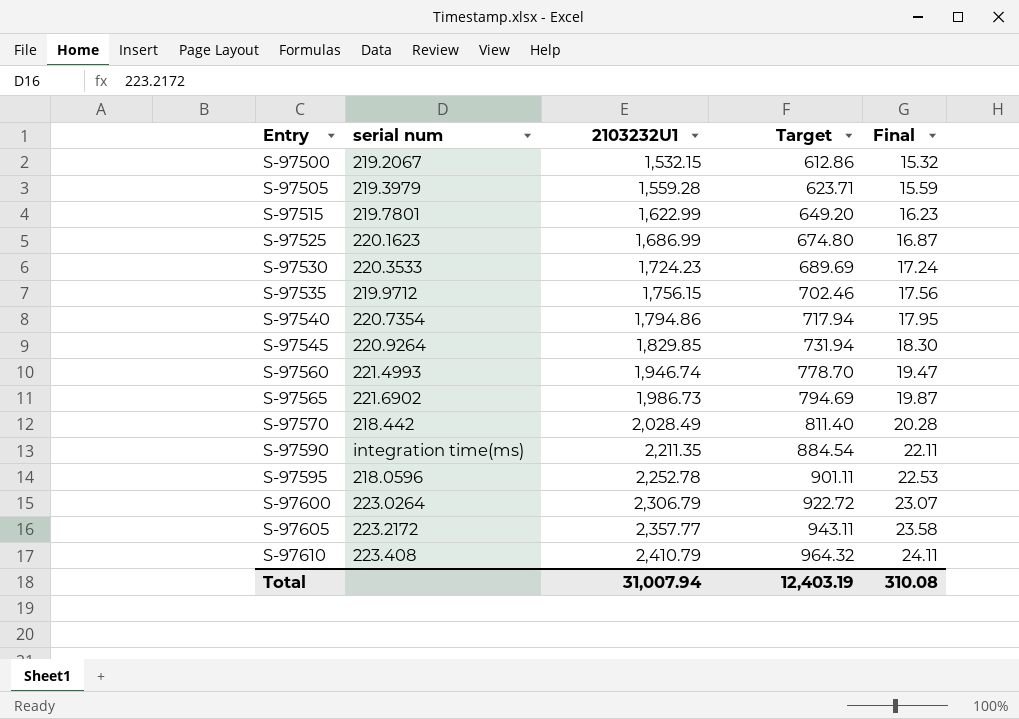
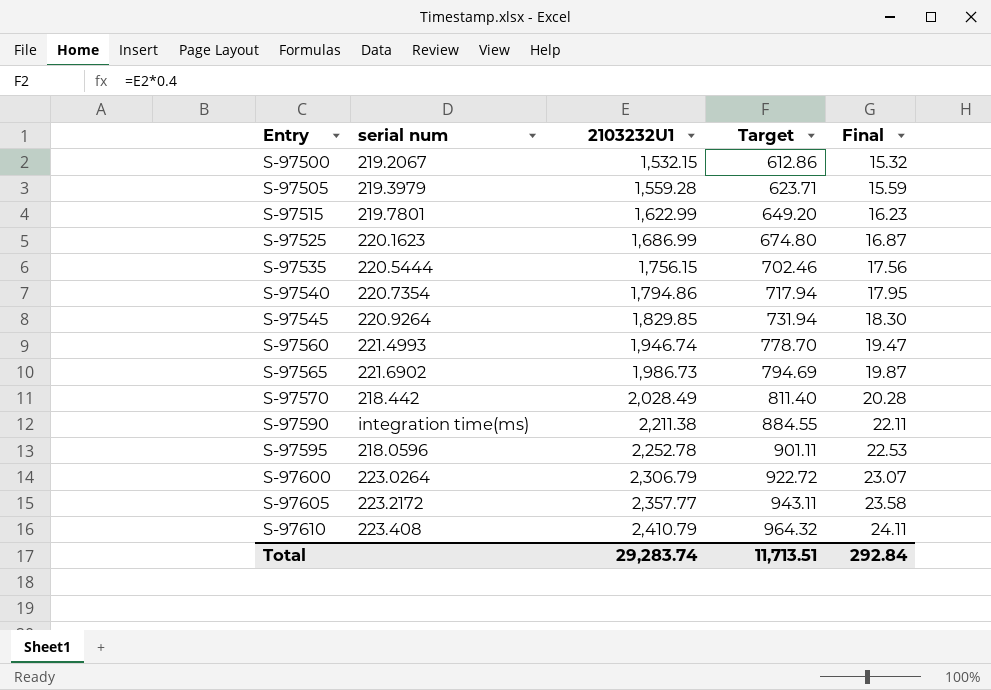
row S-97530: 220.3533 | 1,724.23 | 689.69 | 17.24 -> none
S-97535 | serial num: 219.9712 -> 220.5444
S-97590 | 2103232U1: 2,211.35 -> 2,211.38
S-97590 | Target: 884.54 -> 884.55
Total | 2103232U1: 31,007.94 -> 29,283.74
Total | Target: 12,403.19 -> 11,713.51
Total | Final: 310.08 -> 292.84

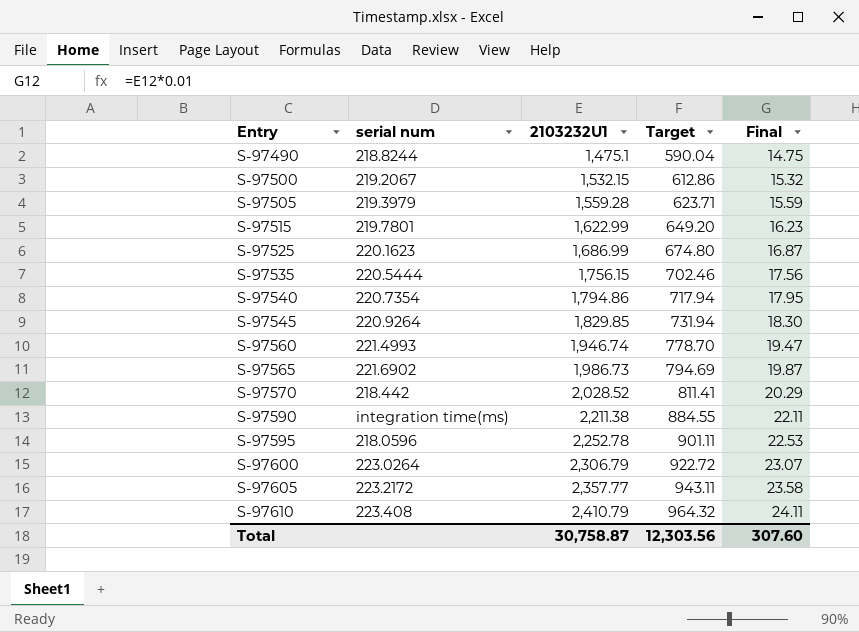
row S-97490: none -> 218.8244 | 1,475.1 | 590.04 | 14.75
S-97570 | 2103232U1: 2,028.49 -> 2,028.52
S-97570 | Target: 811.40 -> 811.41
S-97570 | Final: 20.28 -> 20.29
Total | 2103232U1: 29,283.74 -> 30,758.87
Total | Target: 11,713.51 -> 12,303.56
Total | Final: 292.84 -> 307.60

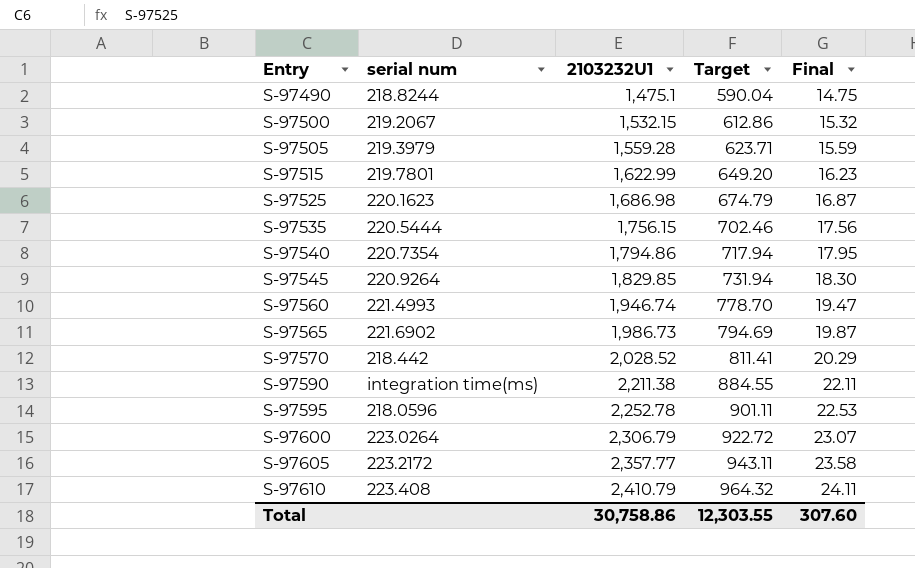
S-97525 | 2103232U1: 1,686.99 -> 1,686.98
S-97525 | Target: 674.80 -> 674.79
Total | 2103232U1: 30,758.87 -> 30,758.86
Total | Target: 12,303.56 -> 12,303.55

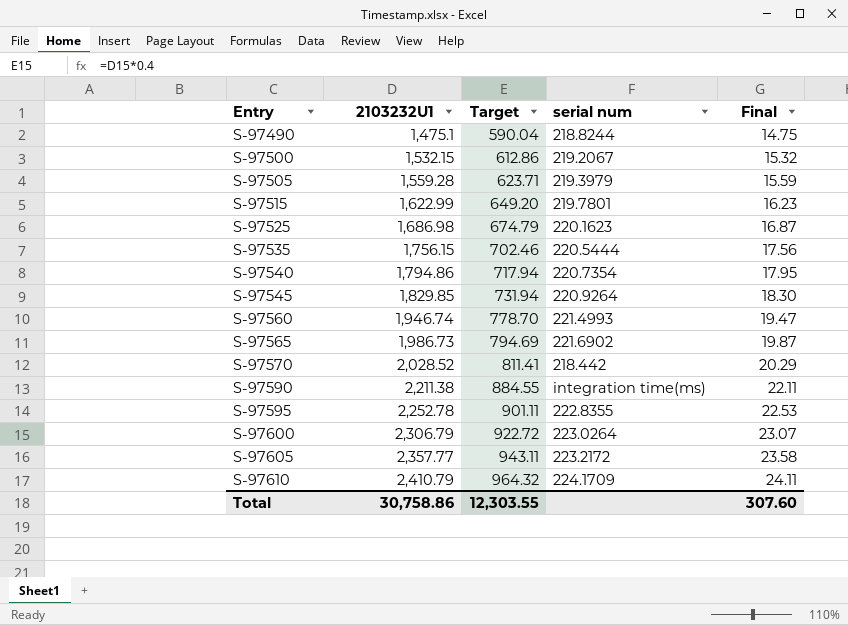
column serial num | position: 2 -> 4
S-97595 | serial num: 218.0596 -> 222.8355
S-97610 | serial num: 223.408 -> 224.1709

